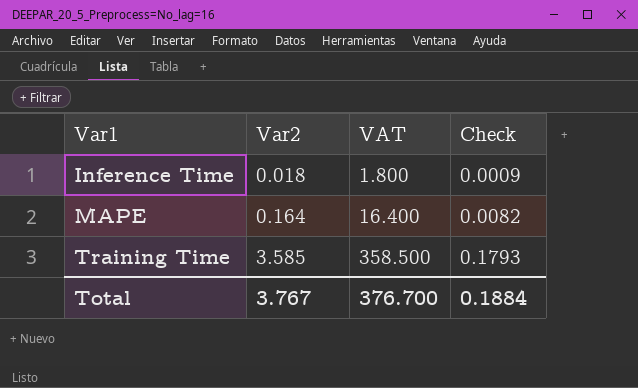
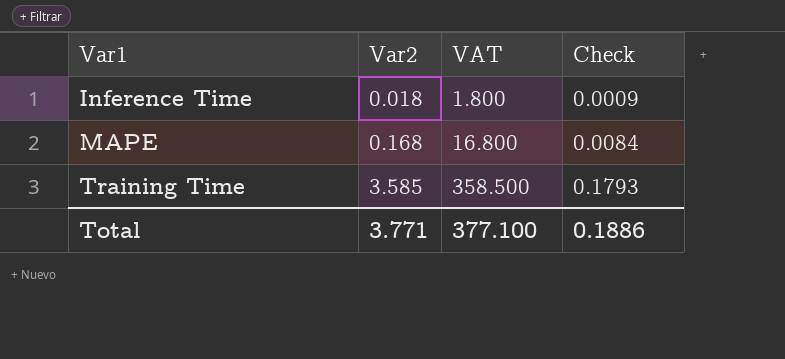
MAPE | Var2: 0.164 -> 0.168
MAPE | VAT: 16.400 -> 16.800
MAPE | Check: 0.0082 -> 0.0084
Total | Var2: 3.767 -> 3.771
Total | VAT: 376.700 -> 377.100
Total | Check: 0.1884 -> 0.1886

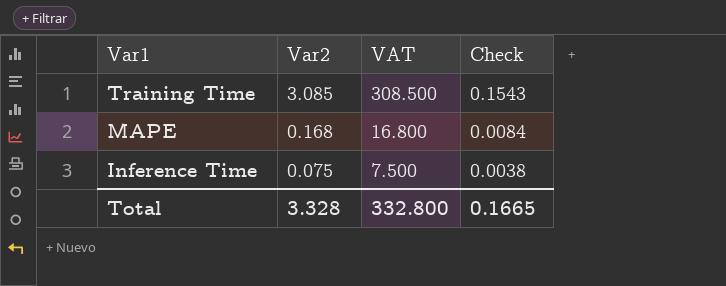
row order: Var1 ascending -> Var1 descending
Training Time | Var2: 3.585 -> 3.085
Training Time | VAT: 358.500 -> 308.500
Training Time | Check: 0.1793 -> 0.1543
Inference Time | Var2: 0.018 -> 0.075
Inference Time | VAT: 1.800 -> 7.500
Inference Time | Check: 0.0009 -> 0.0038
Total | Var2: 3.771 -> 3.328
Total | VAT: 377.100 -> 332.800
Total | Check: 0.1886 -> 0.1665

